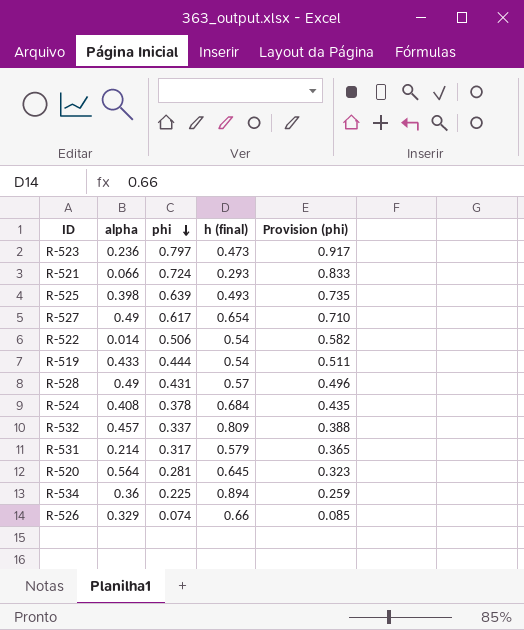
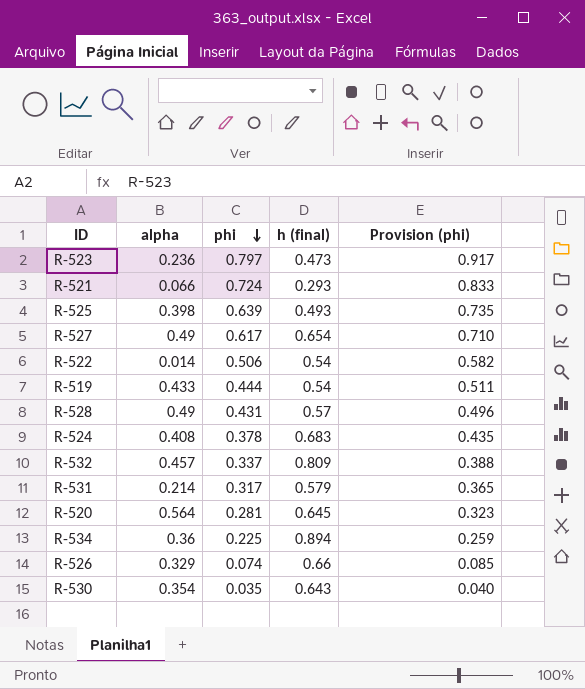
R-524 | h (final): 0.684 -> 0.683
row R-530: none -> 0.354 | 0.035 | 0.643 | 0.040

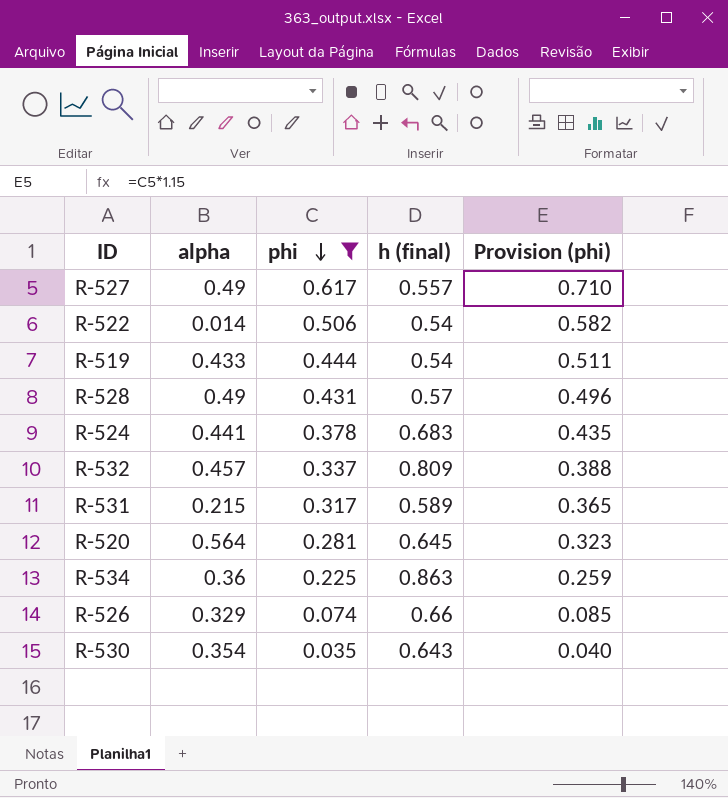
filter: none -> phi <= 0.617
R-527 | h (final): 0.654 -> 0.557
R-524 | alpha: 0.408 -> 0.441
R-531 | alpha: 0.214 -> 0.215
R-531 | h (final): 0.579 -> 0.589
R-534 | h (final): 0.894 -> 0.863

